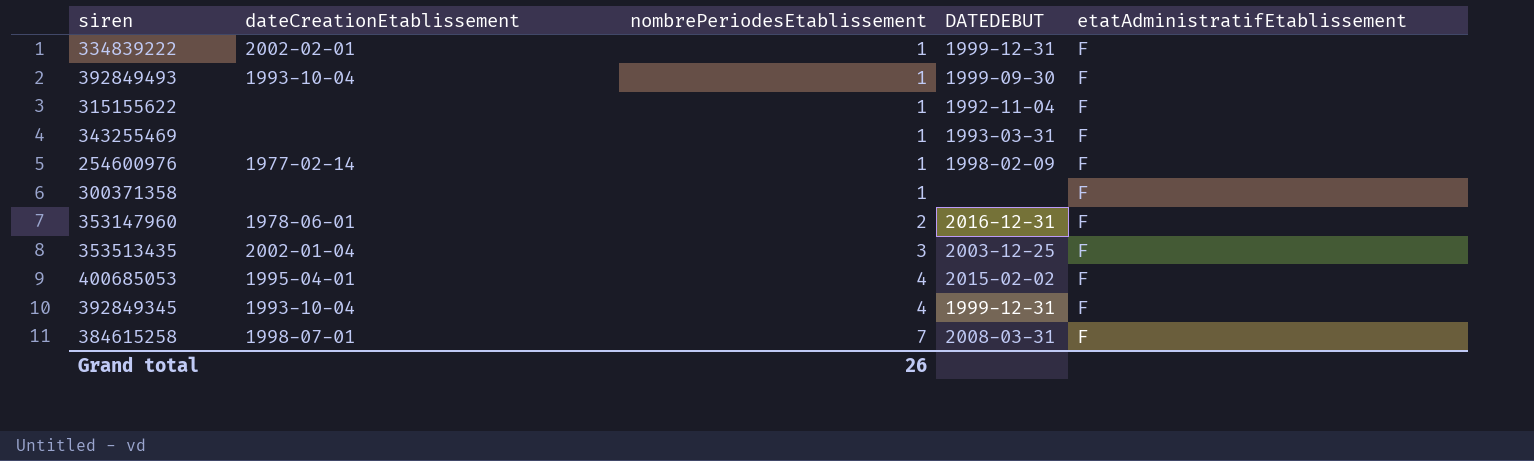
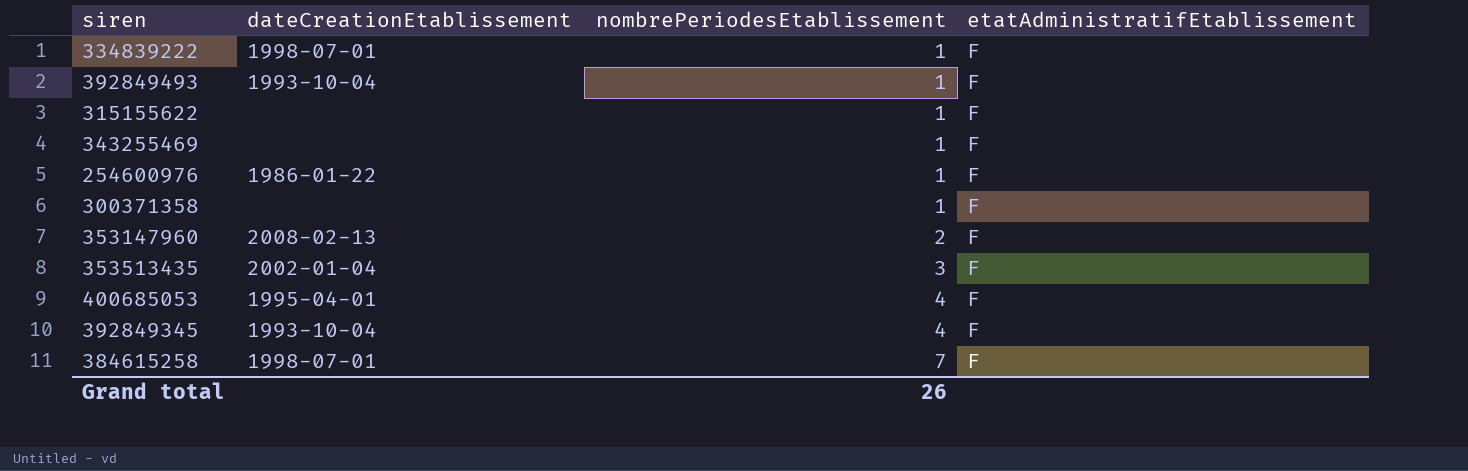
column DATEDEBUT | position: 4 -> none
334839222 | dateCreationEtablissement: 2002-02-01 -> 1998-07-01
254600976 | dateCreationEtablissement: 1977-02-14 -> 1986-01-22
353147960 | dateCreationEtablissement: 1978-06-01 -> 2008-02-13

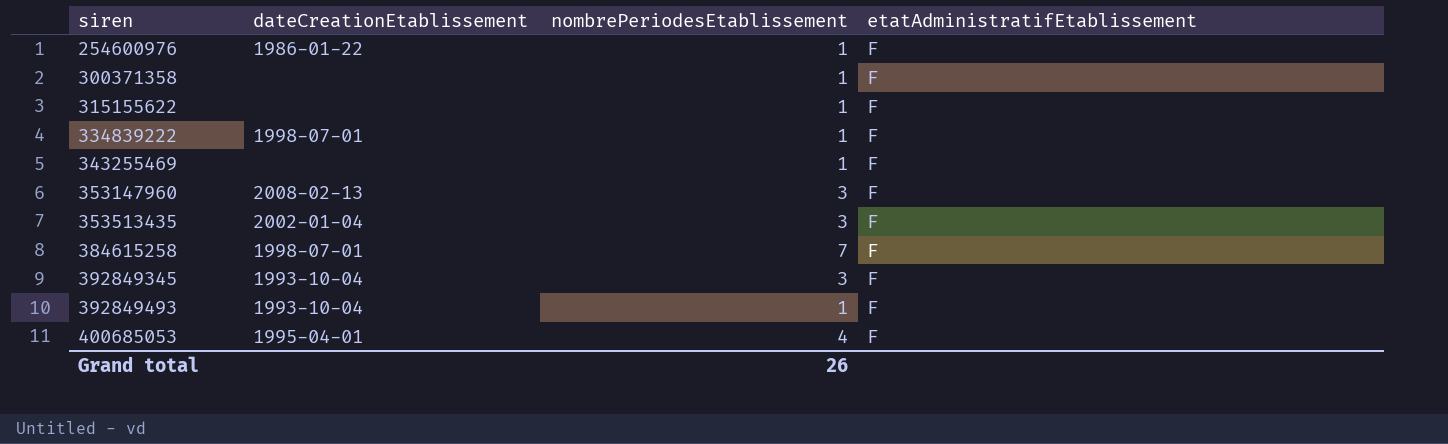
row order: nombrePeriodesEtablissement ascending -> siren ascending
353147960 | nombrePeriodesEtablissement: 2 -> 3
392849345 | nombrePeriodesEtablissement: 4 -> 3

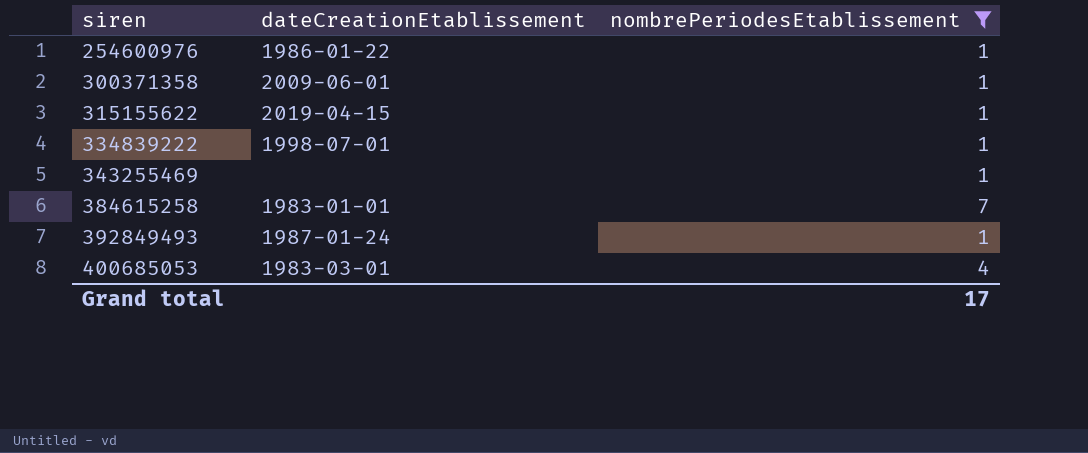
filter: none -> nombrePeriodesEtablissement != 3
column etatAdministratifEtablissement | position: 4 -> none
300371358 | dateCreationEtablissement: none -> 2009-06-01
315155622 | dateCreationEtablissement: none -> 2019-04-15
384615258 | dateCreationEtablissement: 1998-07-01 -> 1983-01-01
392849493 | dateCreationEtablissement: 1993-10-04 -> 1987-01-24
400685053 | dateCreationEtablissement: 1995-04-01 -> 1983-03-01
Grand total | nombrePeriodesEtablissement: 26 -> 17

